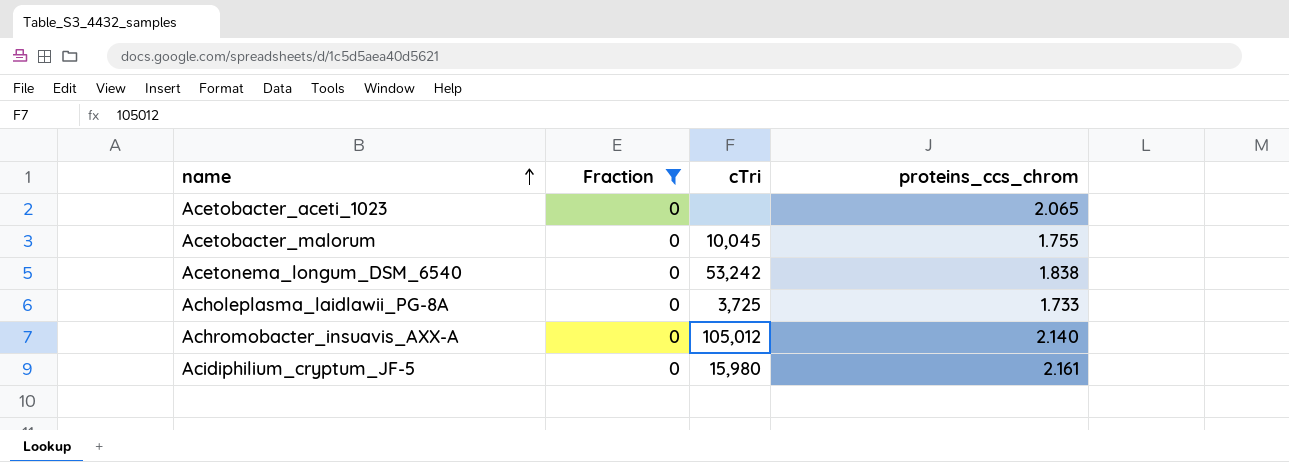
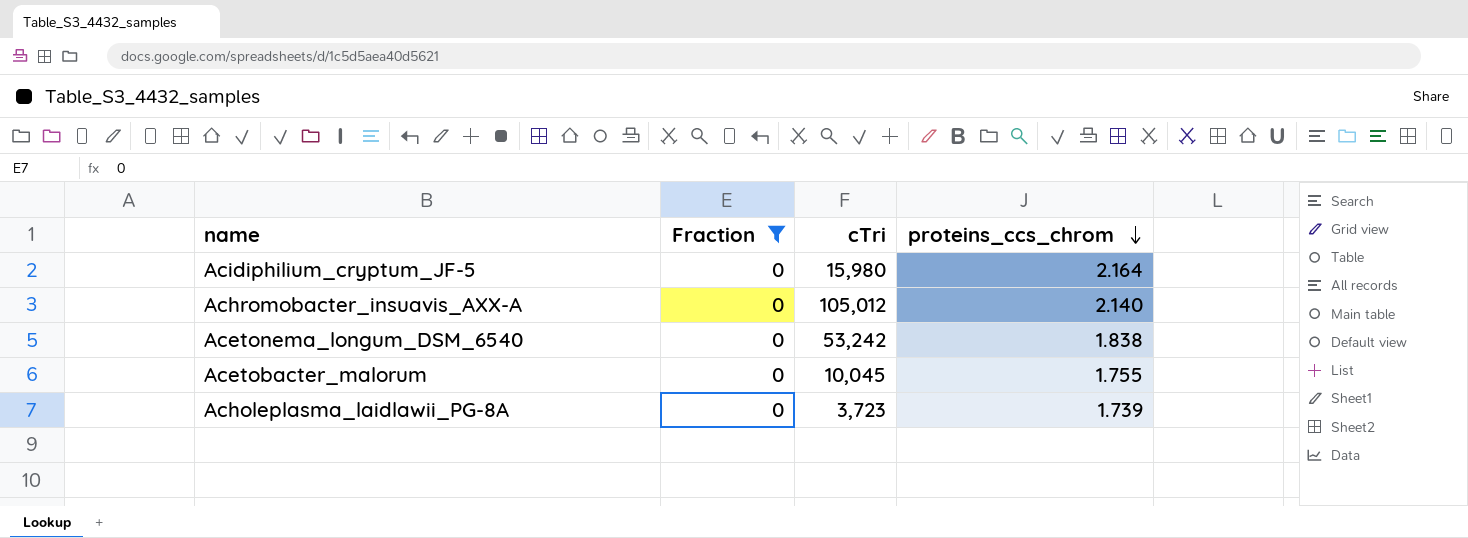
row order: name ascending -> proteins_ccs_chrom descending
row Acetobacter_aceti_1023: 0 | none | 2.065 -> none
Acidiphilium_cryptum_JF-5 | proteins_ccs_chrom: 2.161 -> 2.164
Acholeplasma_laidlawii_PG-8A | cTri: 3,725 -> 3,723
Acholeplasma_laidlawii_PG-8A | proteins_ccs_chrom: 1.733 -> 1.739

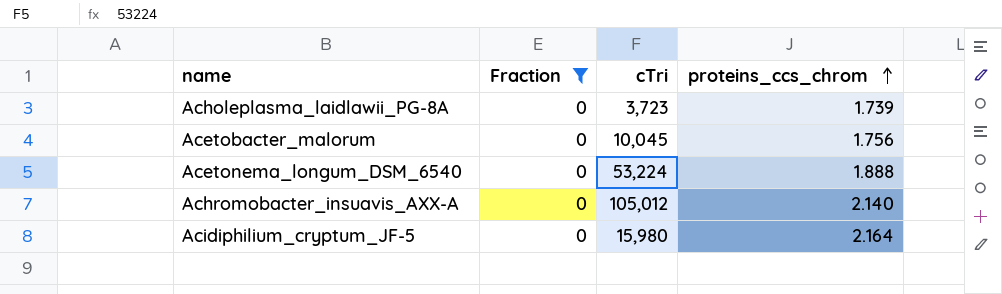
row order: proteins_ccs_chrom descending -> proteins_ccs_chrom ascending
Acetobacter_malorum | proteins_ccs_chrom: 1.755 -> 1.756
Acetonema_longum_DSM_6540 | cTri: 53,242 -> 53,224
Acetonema_longum_DSM_6540 | proteins_ccs_chrom: 1.838 -> 1.888

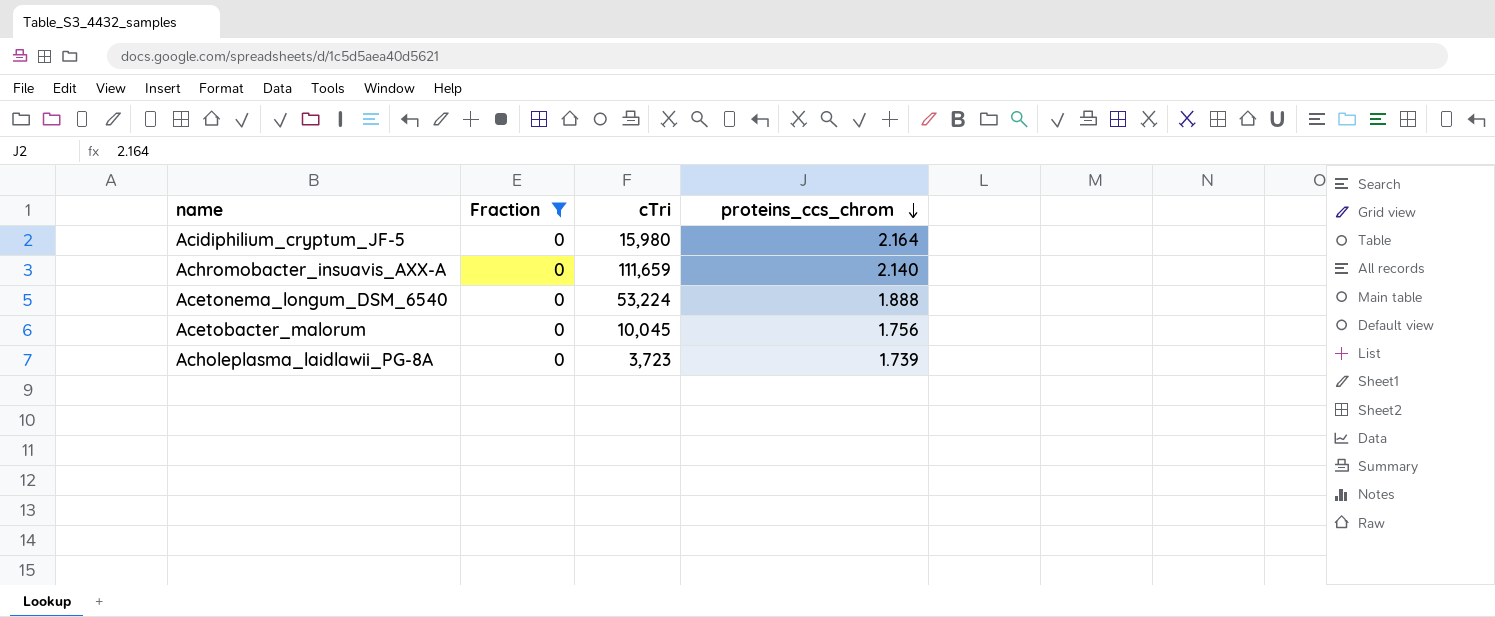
row order: proteins_ccs_chrom ascending -> proteins_ccs_chrom descending
Achromobacter_insuavis_AXX-A | cTri: 105,012 -> 111,659

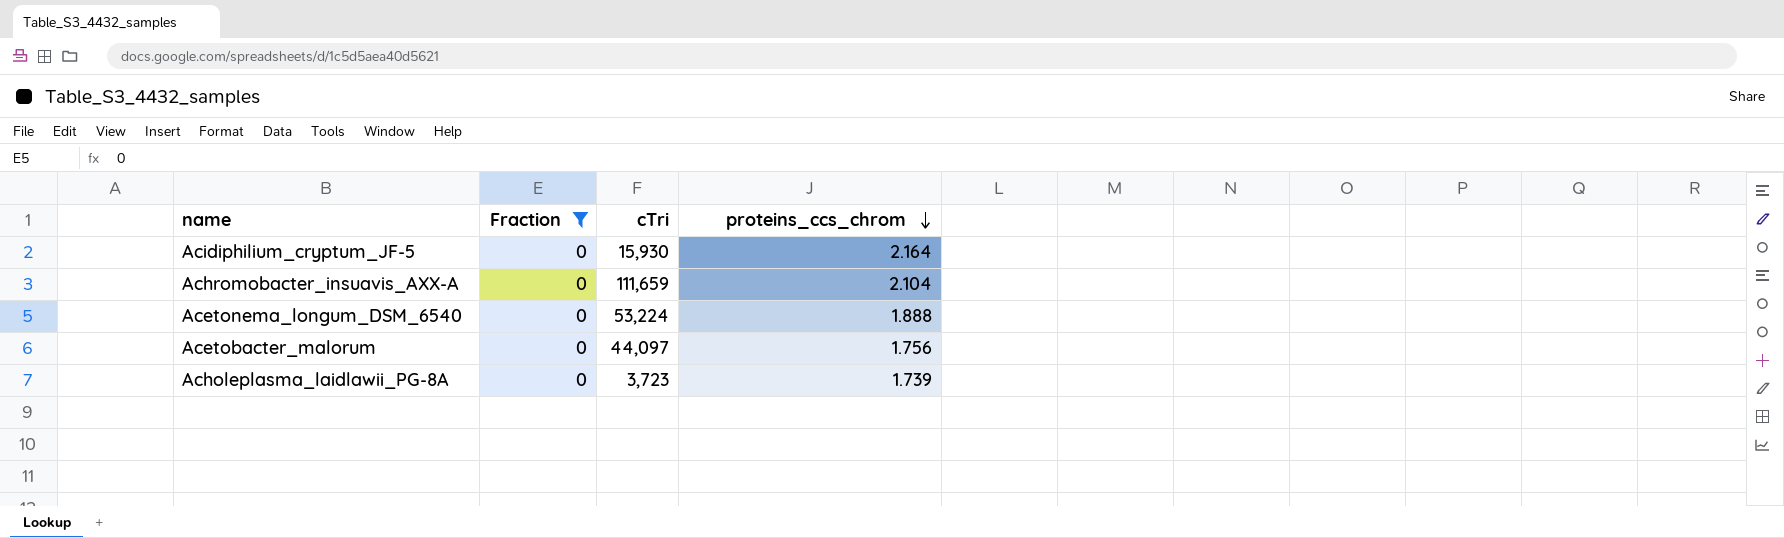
Acidiphilium_cryptum_JF-5 | cTri: 15,980 -> 15,930
Achromobacter_insuavis_AXX-A | proteins_ccs_chrom: 2.140 -> 2.104
Acetobacter_malorum | cTri: 10,045 -> 44,097

